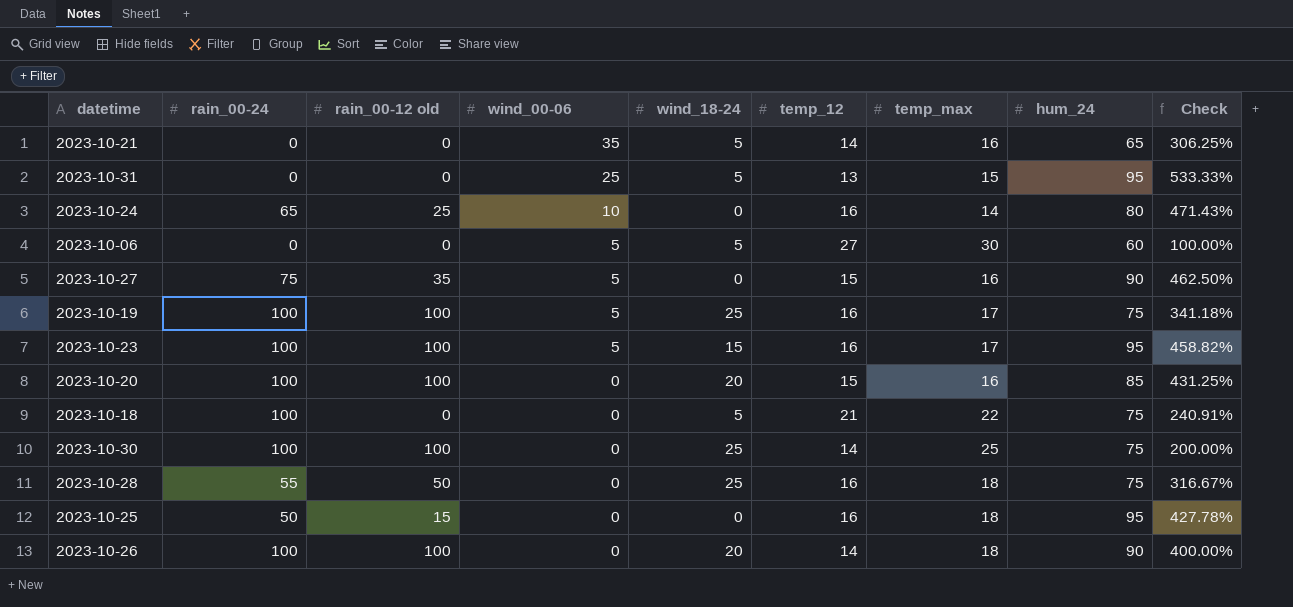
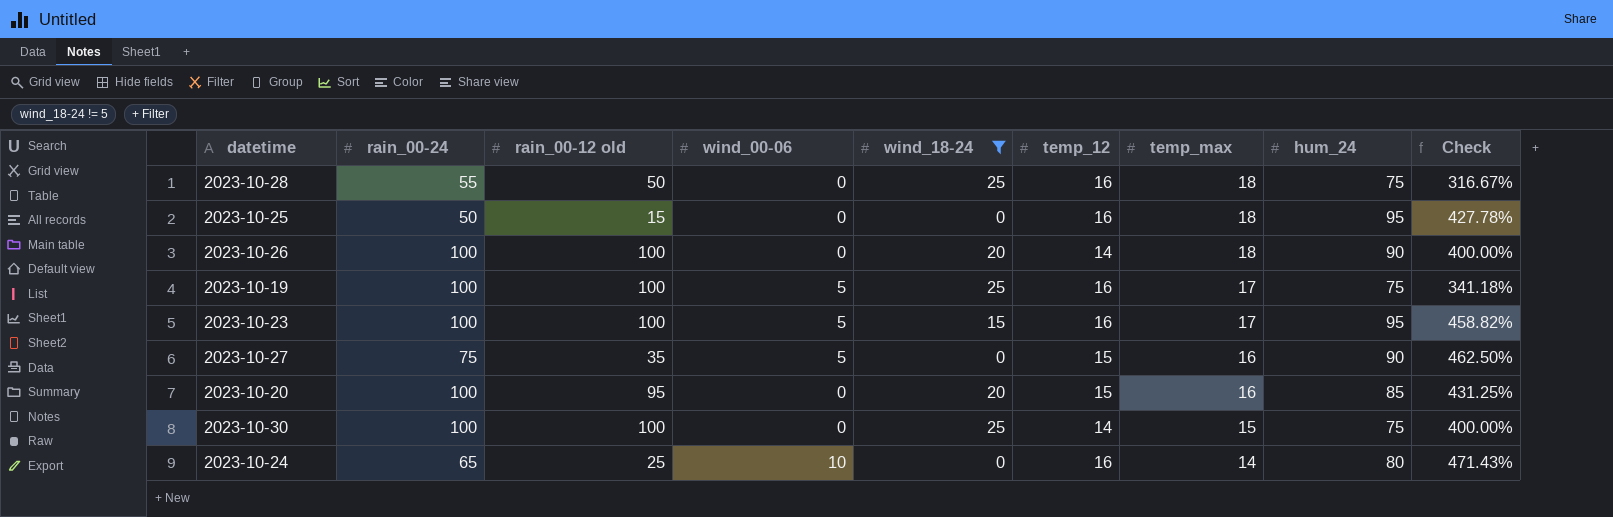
filter: none -> wind_18-24 != 5
row order: wind_00-06 descending -> temp_max descending
2023-10-20 | rain_00-12 old: 100 -> 95
2023-10-30 | temp_max: 25 -> 15
2023-10-30 | Check: 200.00% -> 400.00%

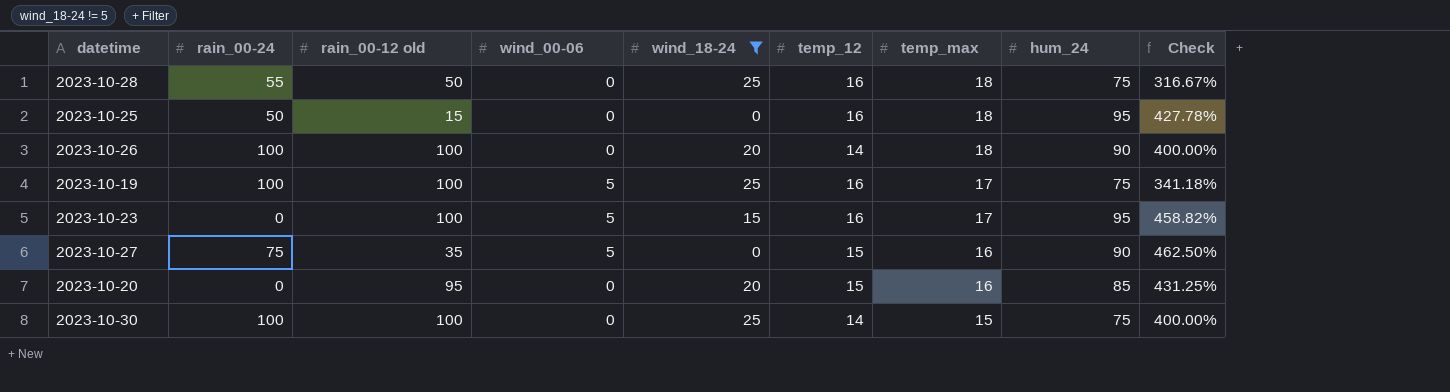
row 2023-10-24: 65 | 25 | 10 | 0 | 16 | 14 | 80 | 471.43% -> none
2023-10-23 | rain_00-24: 100 -> 0
2023-10-20 | rain_00-24: 100 -> 0

